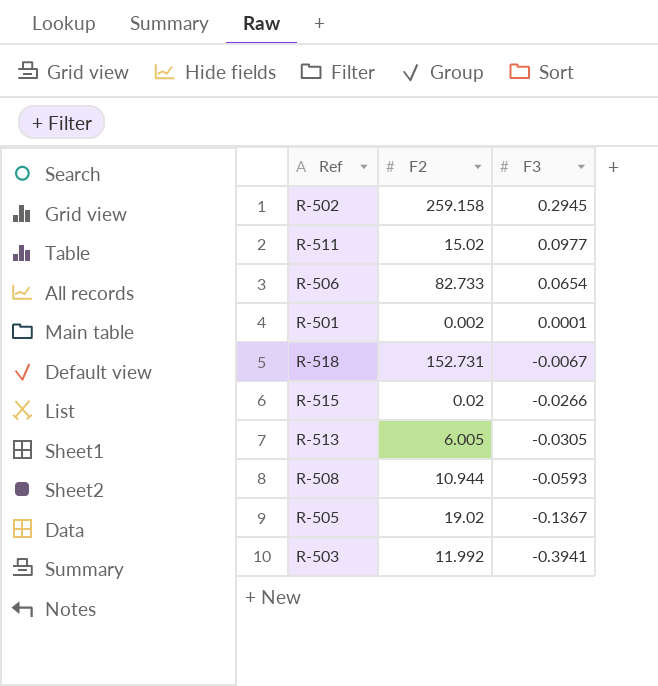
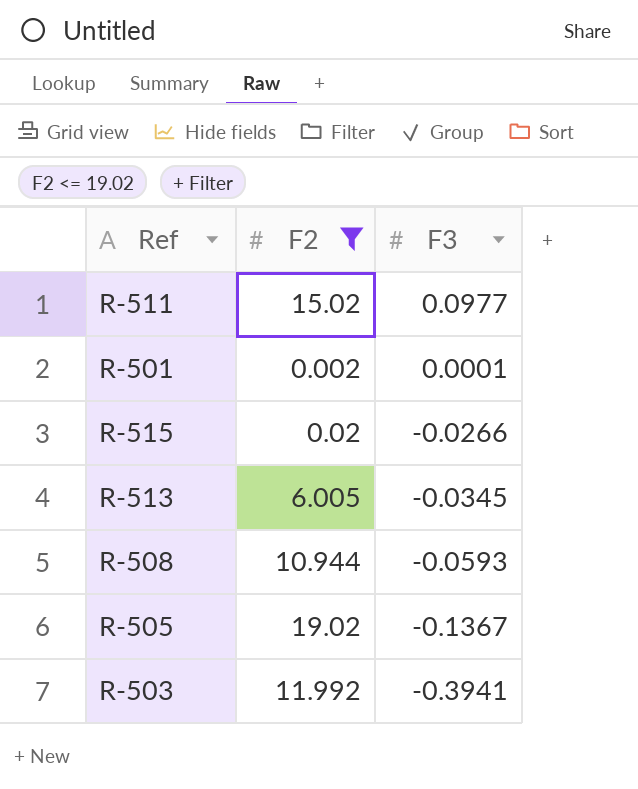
filter: none -> F2 <= 19.02
R-513 | F3: -0.0305 -> -0.0345

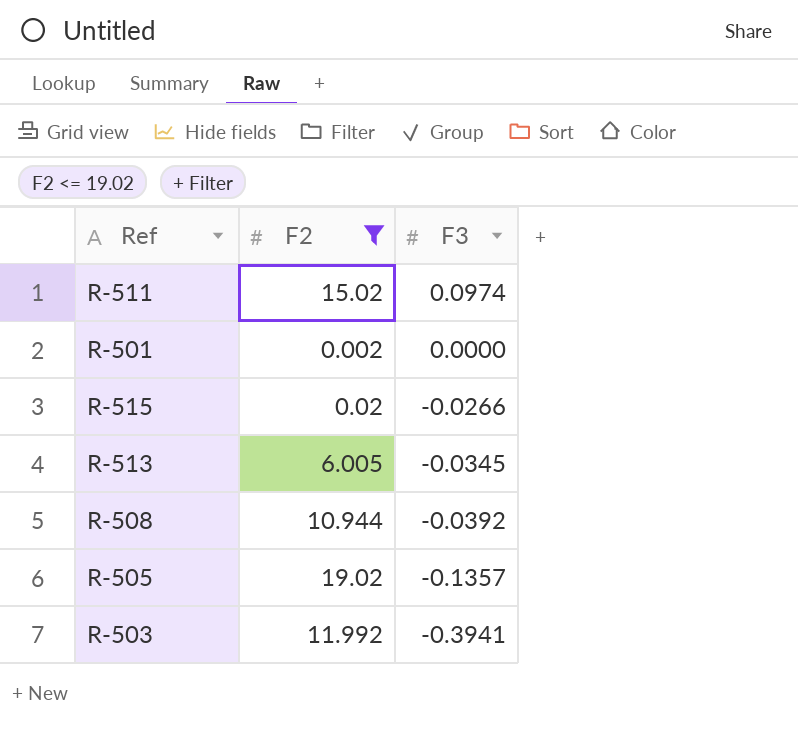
R-511 | F3: 0.0977 -> 0.0974
R-501 | F3: 0.0001 -> 0.0000
R-508 | F3: -0.0593 -> -0.0392
R-505 | F3: -0.1367 -> -0.1357

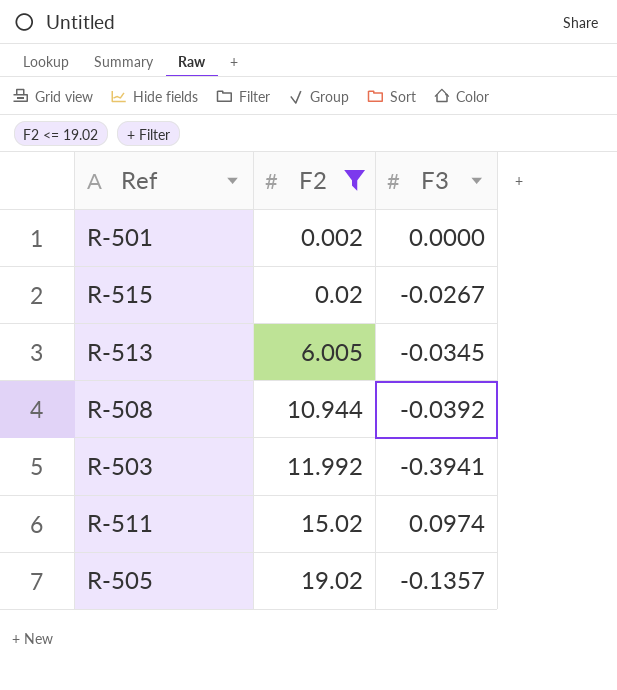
row order: F3 descending -> F2 ascending
R-515 | F3: -0.0266 -> -0.0267

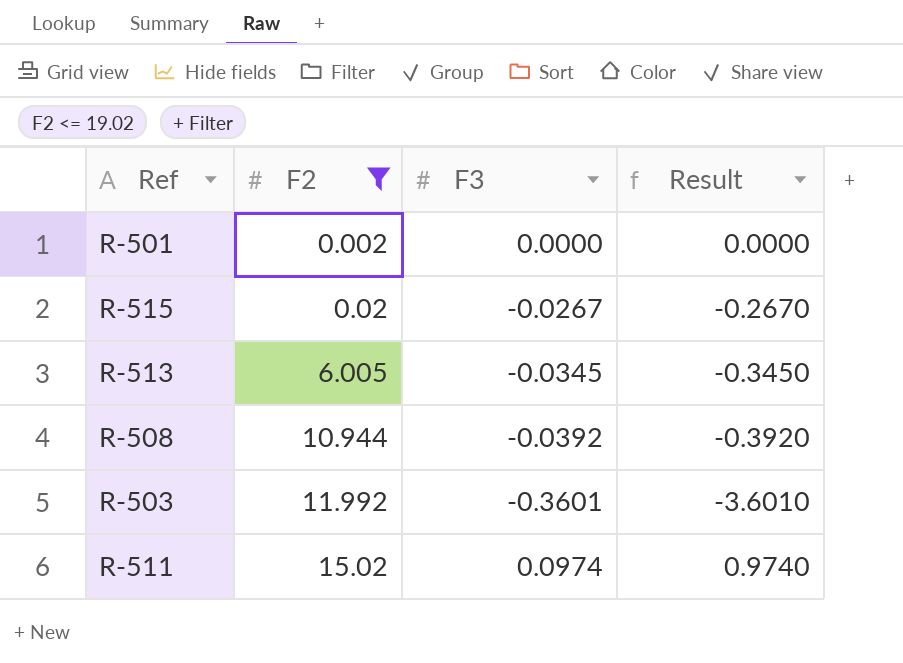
column Result | formula: none -> [F3] * 10
row R-505: 19.02 | -0.1357 -> none
R-503 | F3: -0.3941 -> -0.3601

